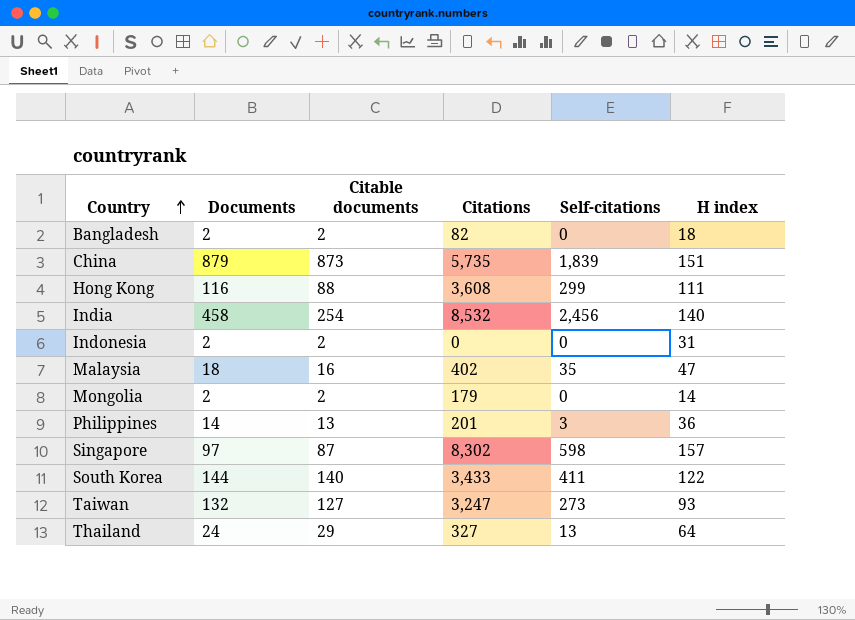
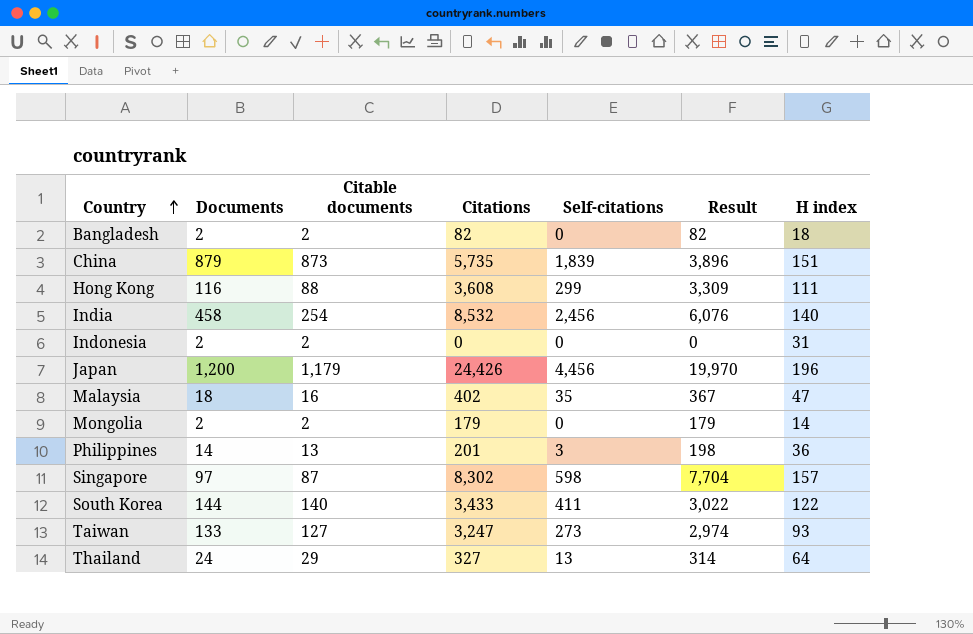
column Result | formula: none -> [Citations] - [Self-citations]
row Japan: none -> 1,200 | 1,179 | 24,426 | 4,456 | 19,970 | 196
Taiwan | Documents: 132 -> 133

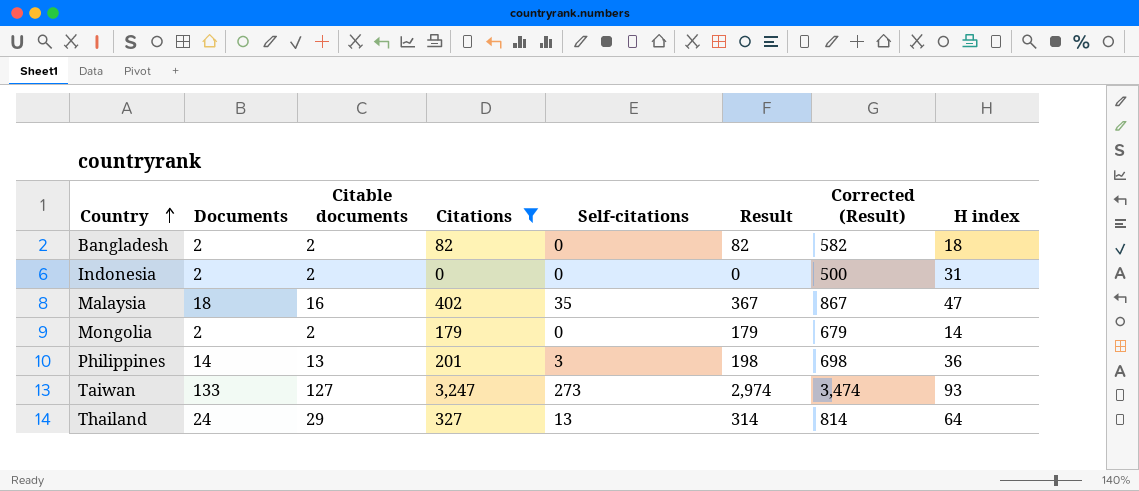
filter: none -> Citations <= 3,247
column Corrected (Result) | formula: none -> [Result] + 500

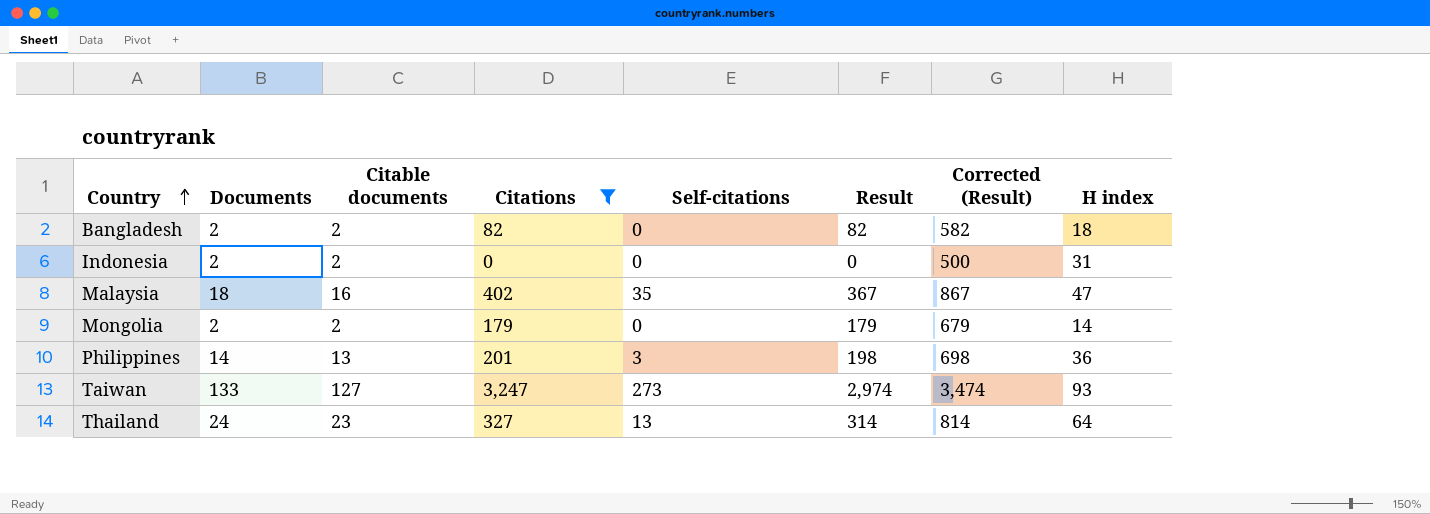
Thailand | Citable documents: 29 -> 23

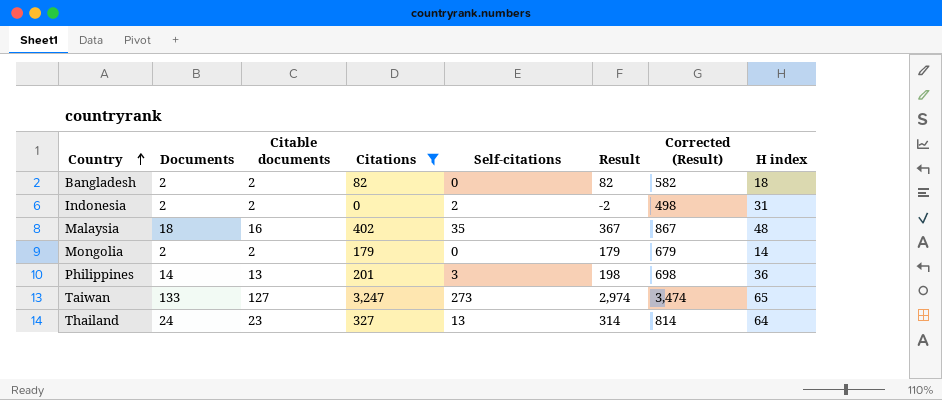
Indonesia | Self-citations: 0 -> 2
Indonesia | Result: 0 -> -2
Indonesia | Corrected (Result): 500 -> 498
Malaysia | H index: 47 -> 48
Taiwan | H index: 93 -> 65

